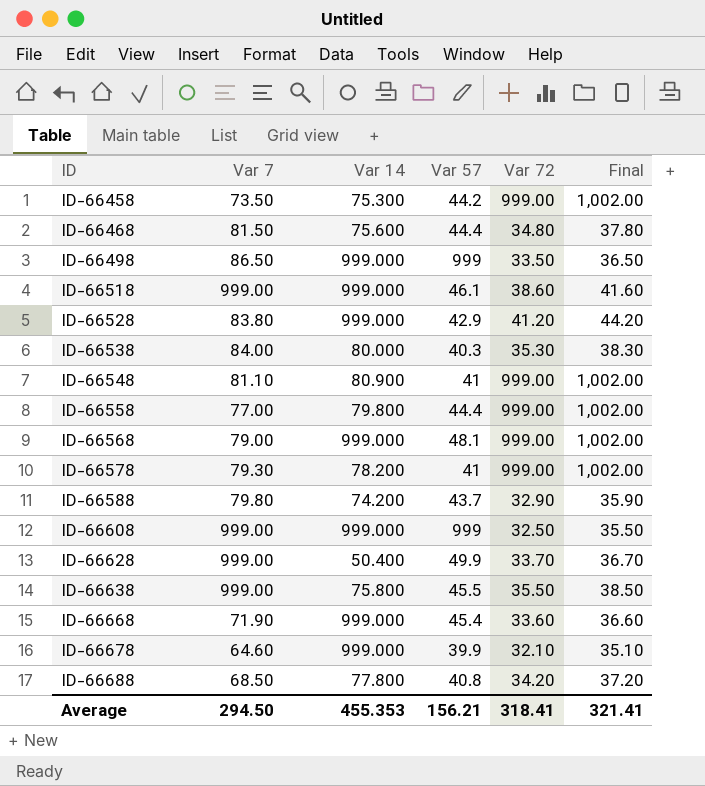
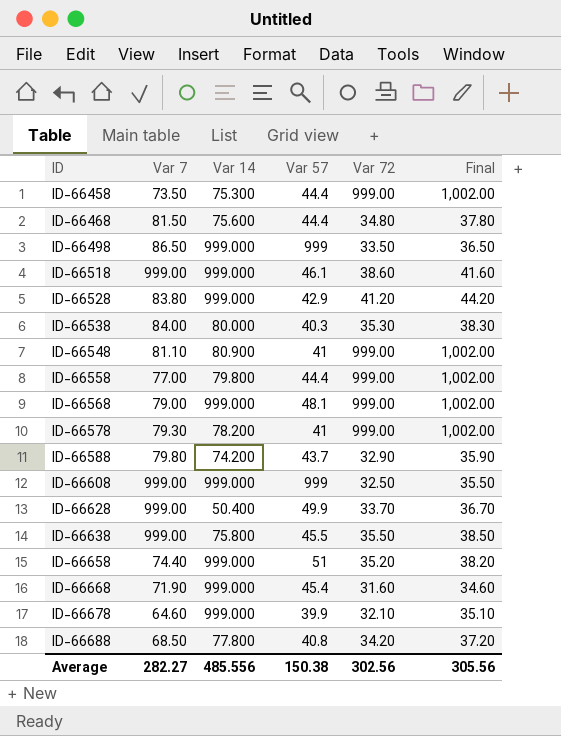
ID-66458 | Var 57: 44.2 -> 44.4
row ID-66658: none -> 74.40 | 999.000 | 51 | 35.20 | 38.20
ID-66668 | Var 72: 33.60 -> 31.60
ID-66668 | Final: 36.60 -> 34.60
Average | Var 7: 294.50 -> 282.27
Average | Var 14: 455.353 -> 485.556
Average | Var 57: 156.21 -> 150.38
Average | Var 72: 318.41 -> 302.56
Average | Final: 321.41 -> 305.56

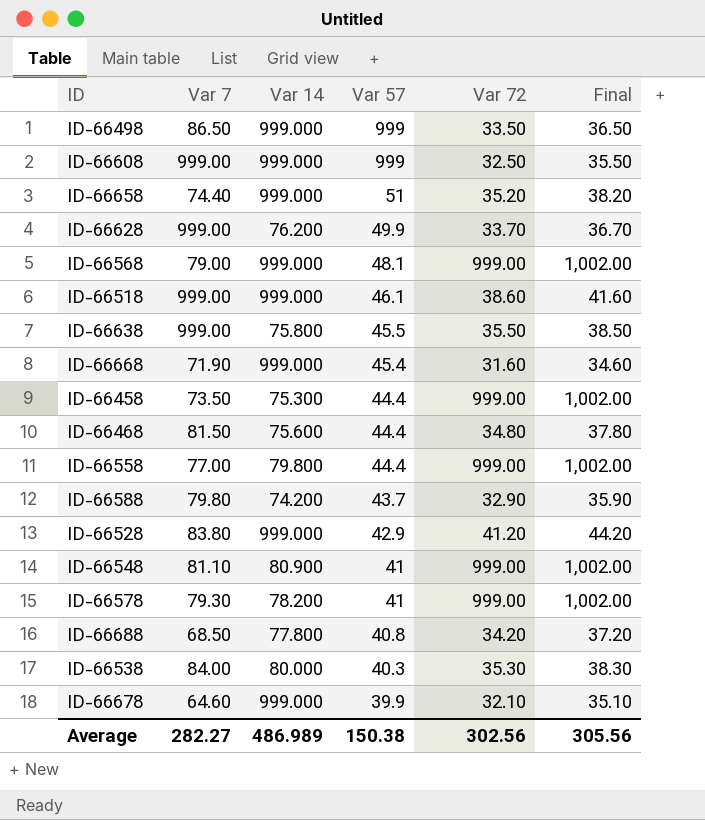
row order: ID ascending -> Var 57 descending
ID-66628 | Var 14: 50.400 -> 76.200
Average | Var 14: 485.556 -> 486.989

